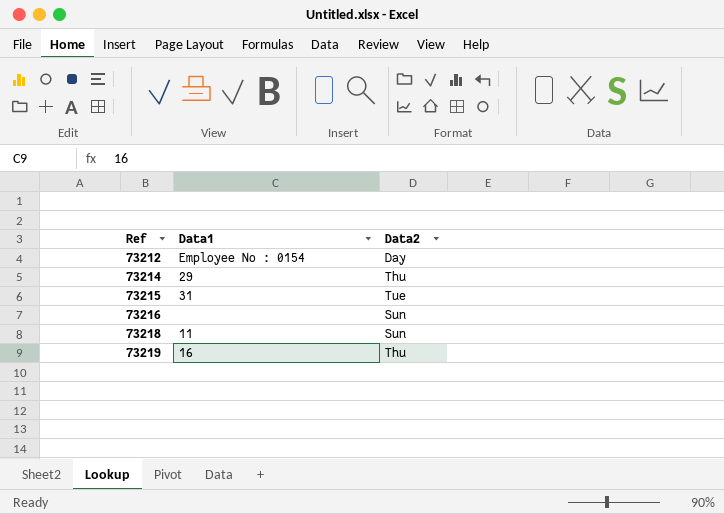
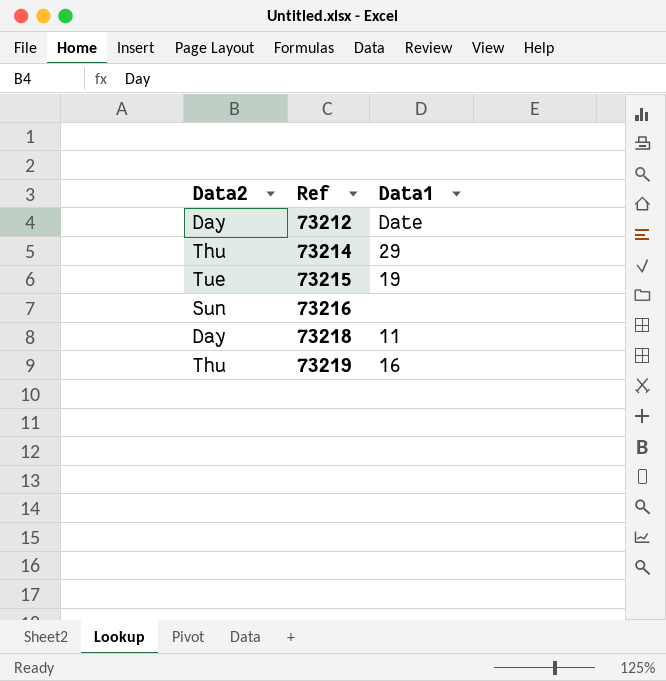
column Data2 | position: 3 -> 1
73212 | Data1: Employee No : 0154 -> Date
73215 | Data1: 31 -> 19
73218 | Data2: Sun -> Day

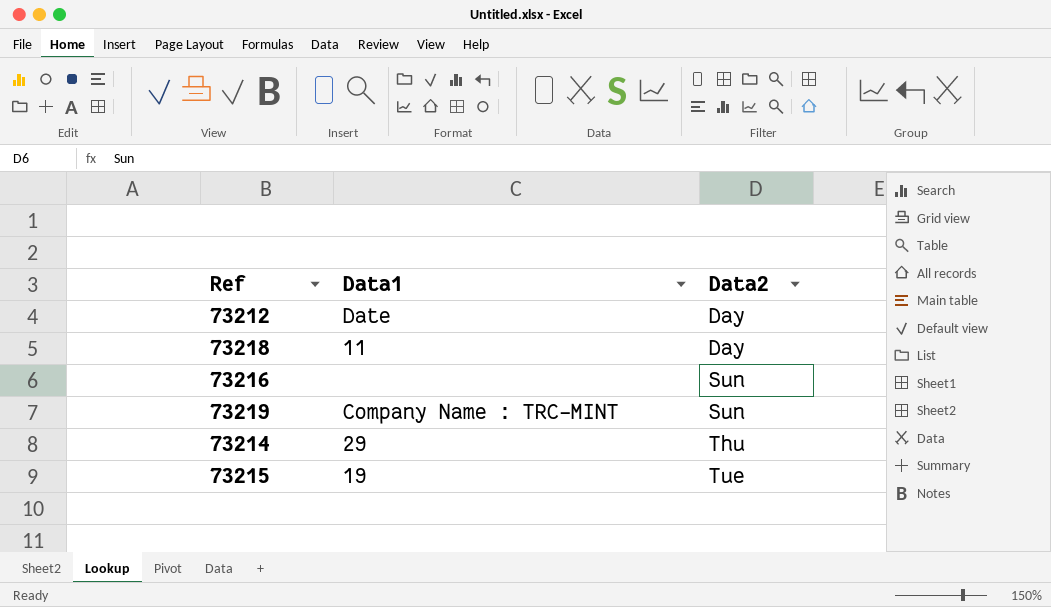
row order: Ref ascending -> Data2 ascending
column Data2 | position: 1 -> 3
73219 | Data1: 16 -> Company Name : TRC-MINT
73219 | Data2: Thu -> Sun

